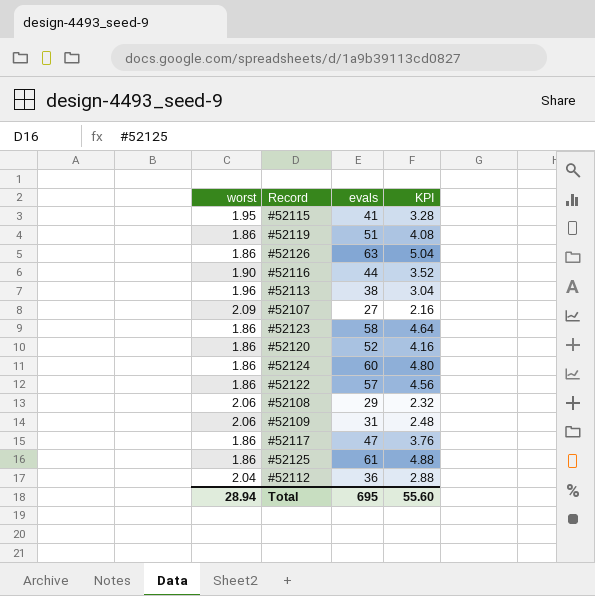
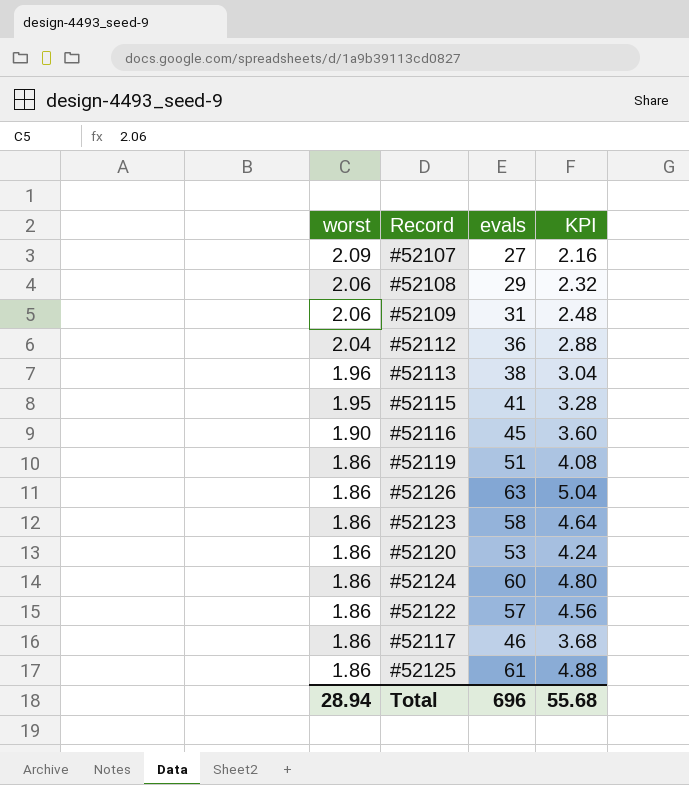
row order: none -> worst descending
#52116 | evals: 44 -> 45
#52116 | KPI: 3.52 -> 3.60
#52120 | evals: 52 -> 53
#52120 | KPI: 4.16 -> 4.24
#52117 | evals: 47 -> 46
#52117 | KPI: 3.76 -> 3.68
Total | evals: 695 -> 696
Total | KPI: 55.60 -> 55.68

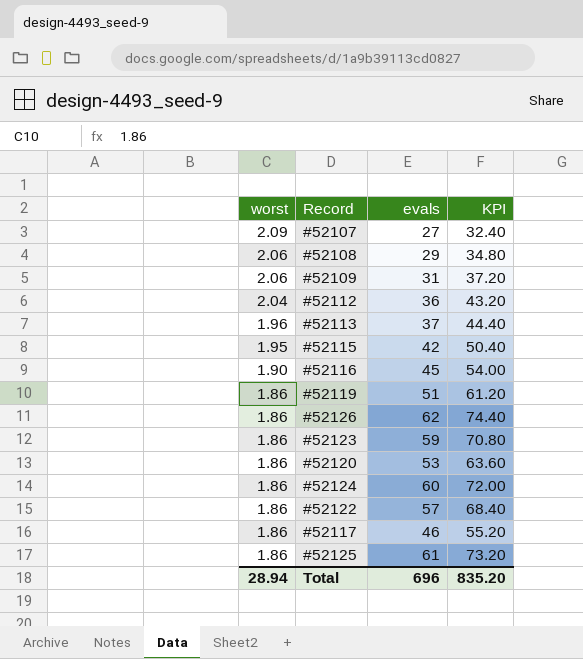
column KPI | formula: [evals] * 0.08 -> [evals] * 1.2
#52113 | evals: 38 -> 37
#52115 | evals: 41 -> 42
#52126 | evals: 63 -> 62
#52123 | evals: 58 -> 59
Total | KPI: 55.68 -> 835.20

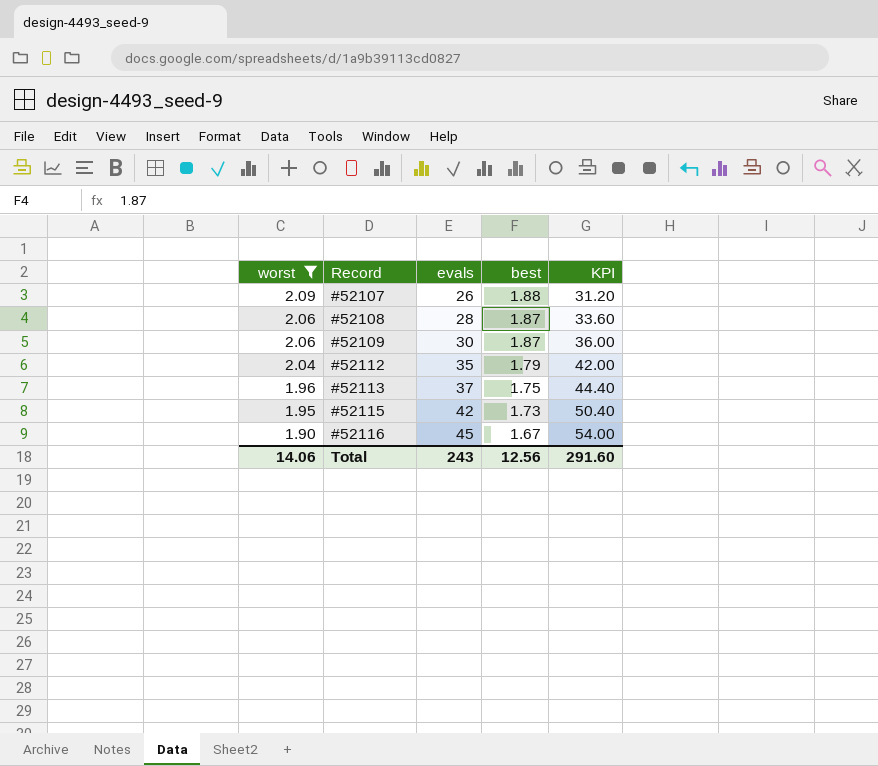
filter: none -> worst != 1.86
column best | position: none -> 4
#52107 | evals: 27 -> 26
#52107 | KPI: 32.40 -> 31.20
#52108 | evals: 29 -> 28
#52108 | KPI: 34.80 -> 33.60
#52109 | evals: 31 -> 30
#52109 | KPI: 37.20 -> 36.00
#52112 | evals: 36 -> 35
#52112 | KPI: 43.20 -> 42.00
Total | worst: 28.94 -> 14.06
Total | evals: 696 -> 243
Total | KPI: 835.20 -> 291.60

